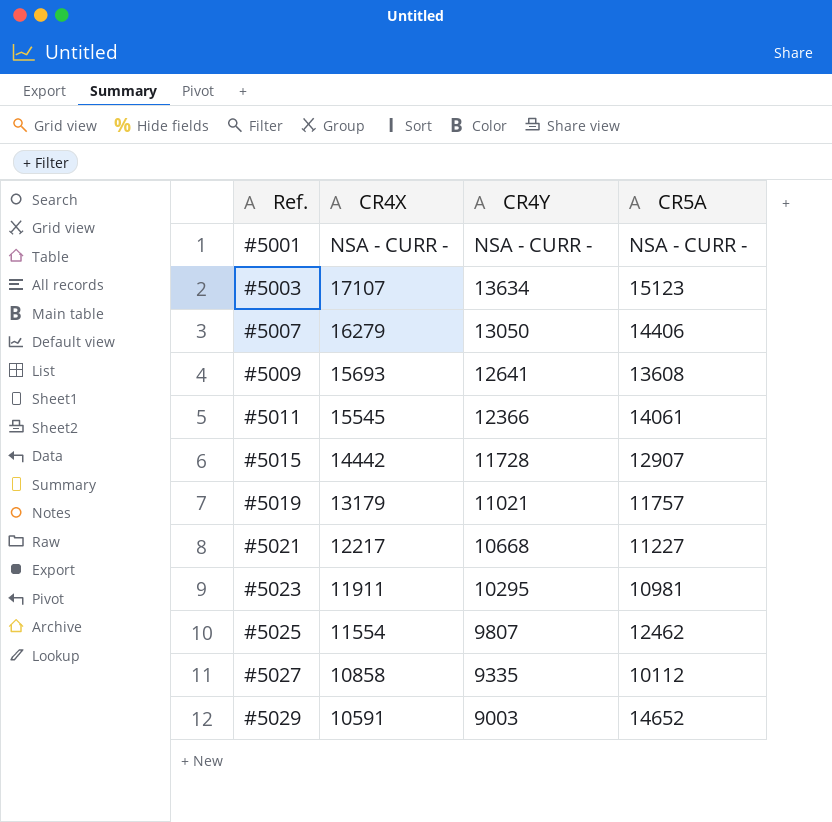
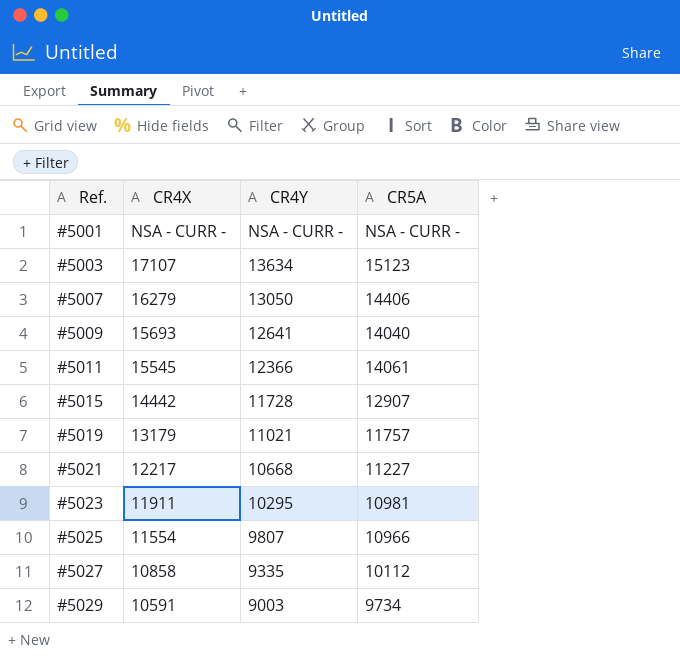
#5009 | CR5A: 13608 -> 14040
#5025 | CR5A: 12462 -> 10966
#5029 | CR5A: 14652 -> 9734

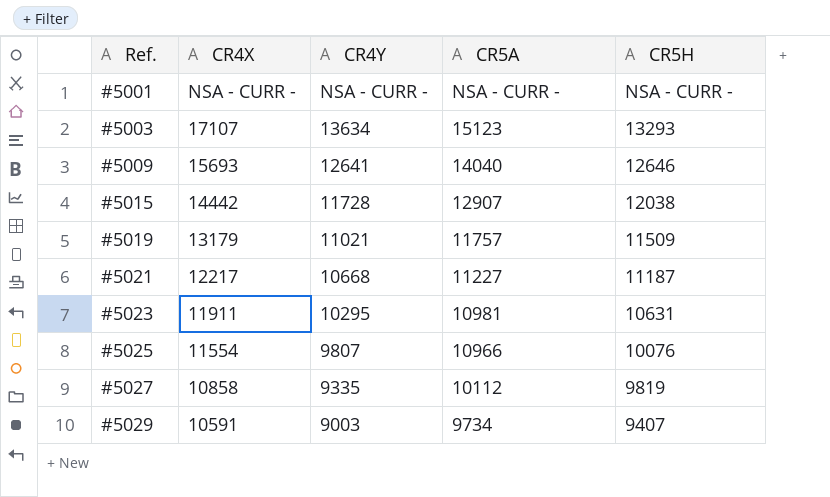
column CR5H | position: none -> 5
row #5007: 16279 | 13050 | 14406 -> none
row #5011: 15545 | 12366 | 14061 -> none

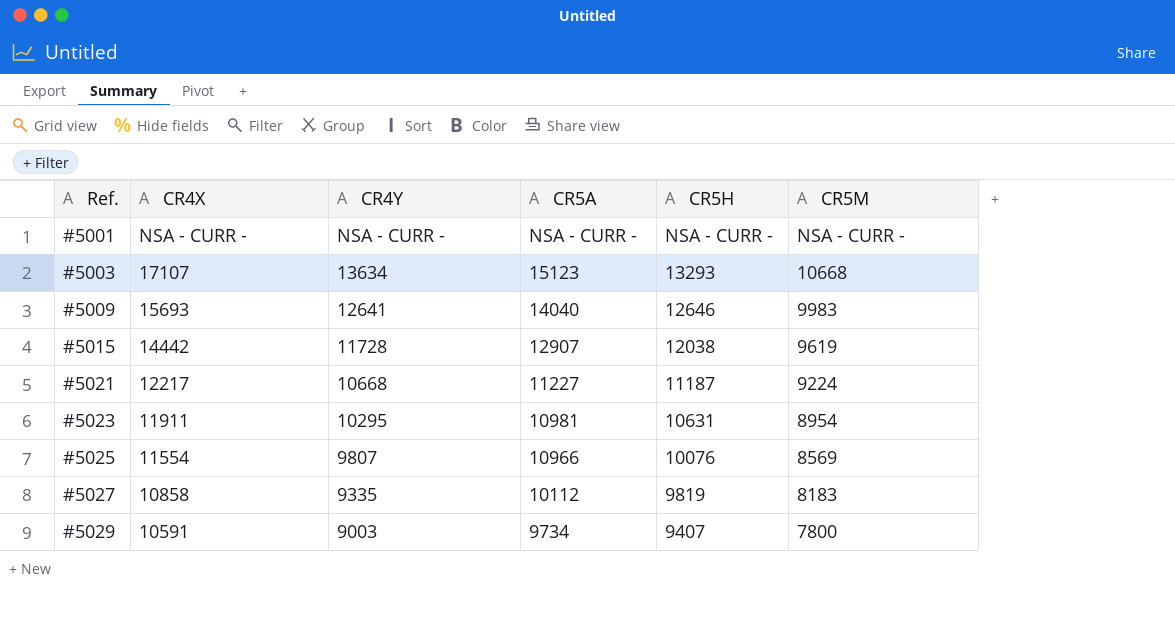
column CR5M | position: none -> 6
row #5019: 13179 | 11021 | 11757 | 11509 -> none

